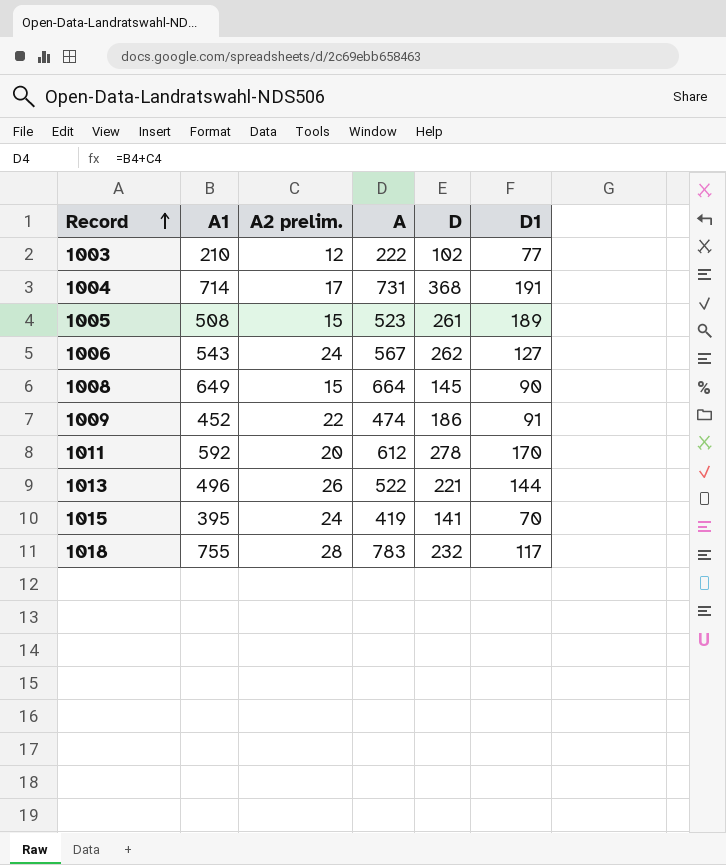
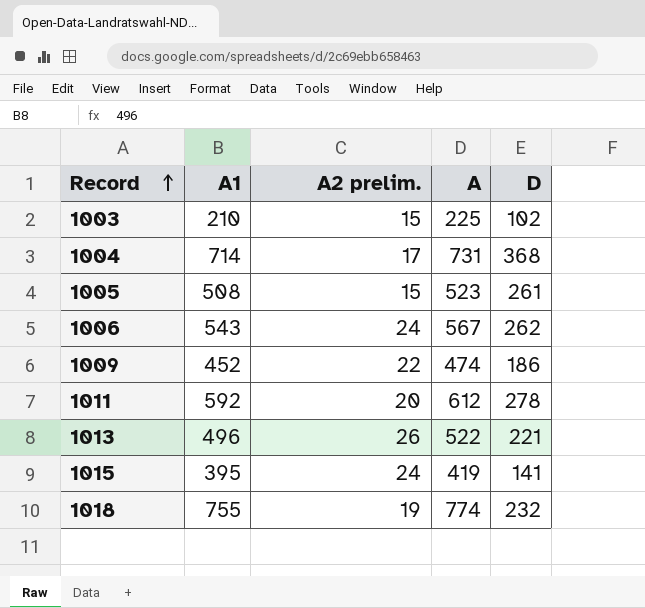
column D1 | position: 6 -> none
row 1008: 649 | 15 | 664 | 145 | 90 -> none
1003 | A2 prelim.: 12 -> 15
1003 | A: 222 -> 225
1018 | A2 prelim.: 28 -> 19
1018 | A: 783 -> 774

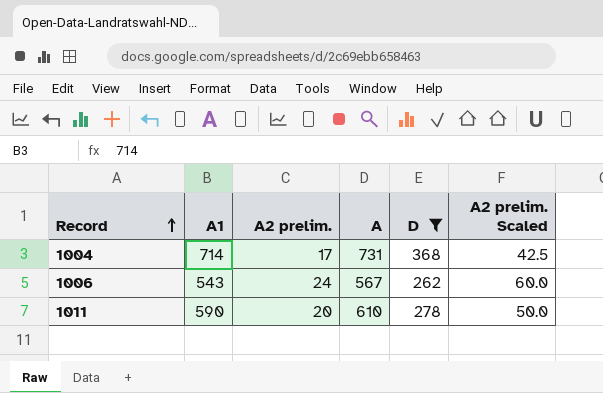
filter: none -> D >= 262
column A2 prelim. Scaled | formula: none -> [A2 prelim.] * 2.5
1011 | A1: 592 -> 590
1011 | A: 612 -> 610

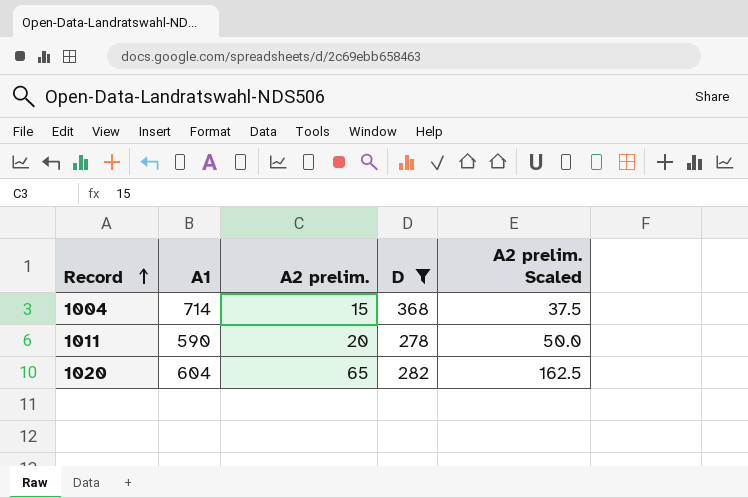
column A | formula: [A1] + [A2 prelim.] -> none
row 1006: 543 | 24 | 567 | 262 | 60.0 -> none
1004 | A2 prelim.: 17 -> 15
1004 | A2 prelim. Scaled: 42.5 -> 37.5
row 1020: none -> 604 | 65 | 282 | 162.5

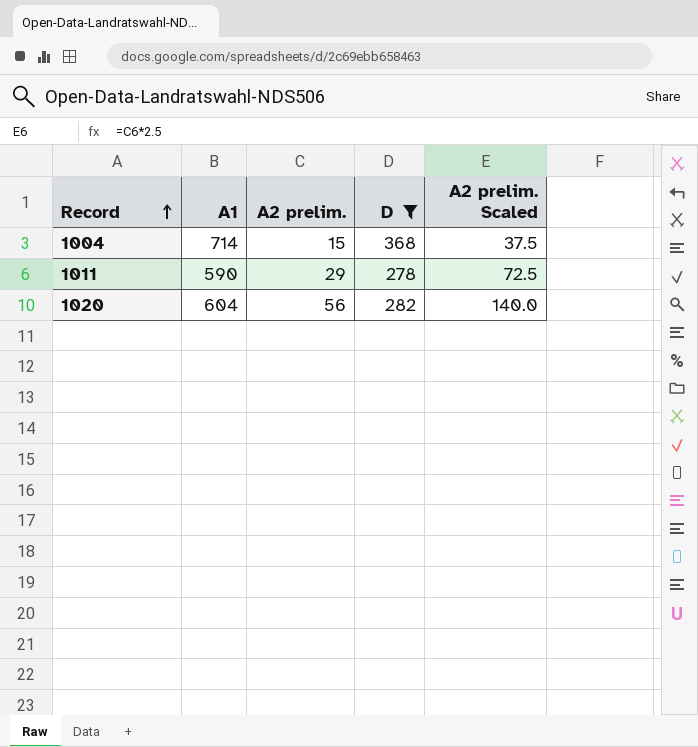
1011 | A2 prelim.: 20 -> 29
1011 | A2 prelim. Scaled: 50.0 -> 72.5
1020 | A2 prelim.: 65 -> 56
1020 | A2 prelim. Scaled: 162.5 -> 140.0

